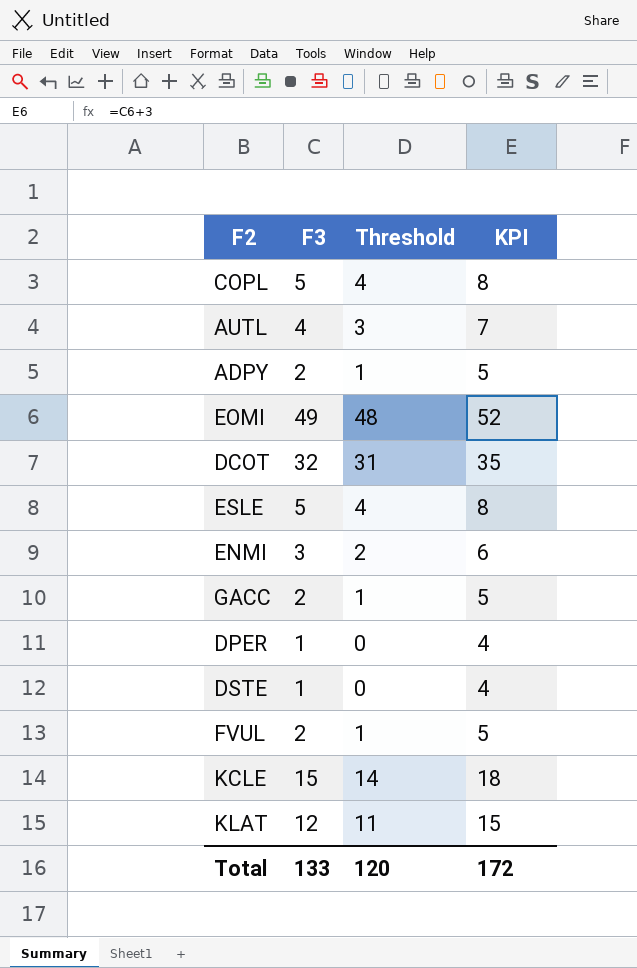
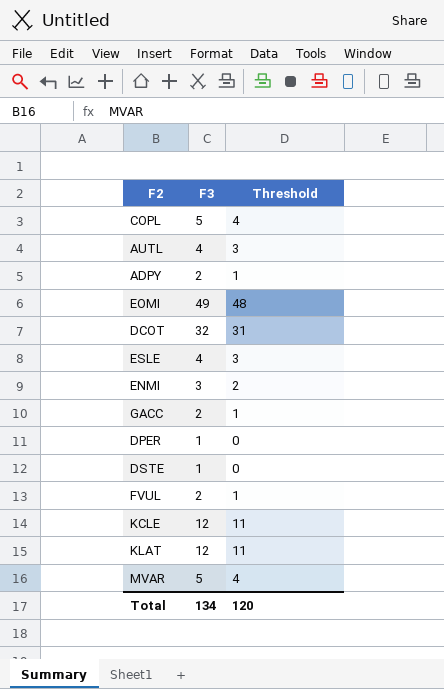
column KPI | formula: [F3] + 3 -> none
ESLE | F3: 5 -> 4
ESLE | Threshold: 4 -> 3
KCLE | F3: 15 -> 12
KCLE | Threshold: 14 -> 11
row MVAR: none -> 5 | 4
Total | F3: 133 -> 134

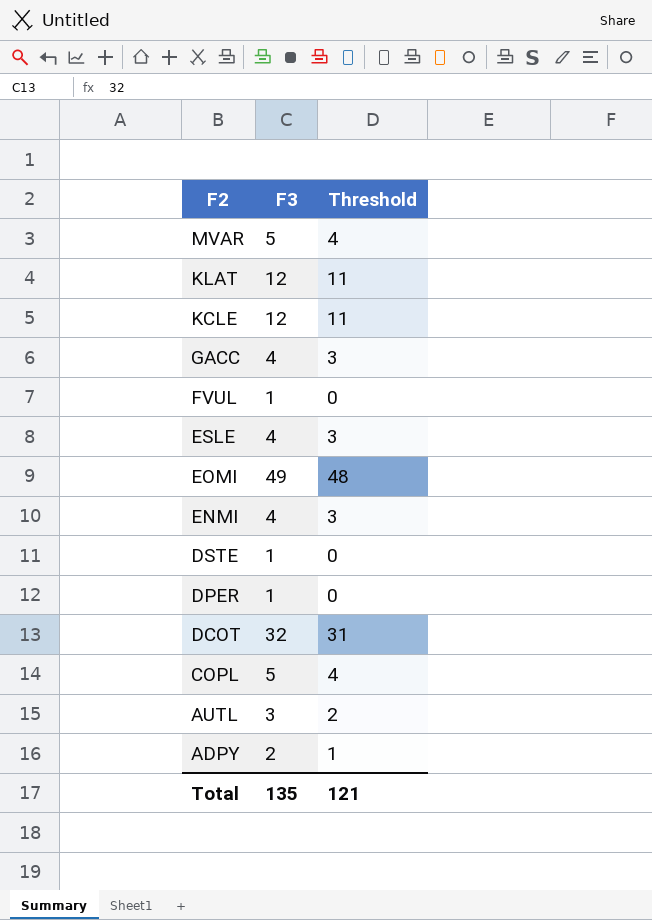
row order: none -> F2 descending
GACC | F3: 2 -> 4
GACC | Threshold: 1 -> 3
FVUL | F3: 2 -> 1
FVUL | Threshold: 1 -> 0
ENMI | F3: 3 -> 4
ENMI | Threshold: 2 -> 3
AUTL | F3: 4 -> 3
AUTL | Threshold: 3 -> 2
Total | F3: 134 -> 135
Total | Threshold: 120 -> 121

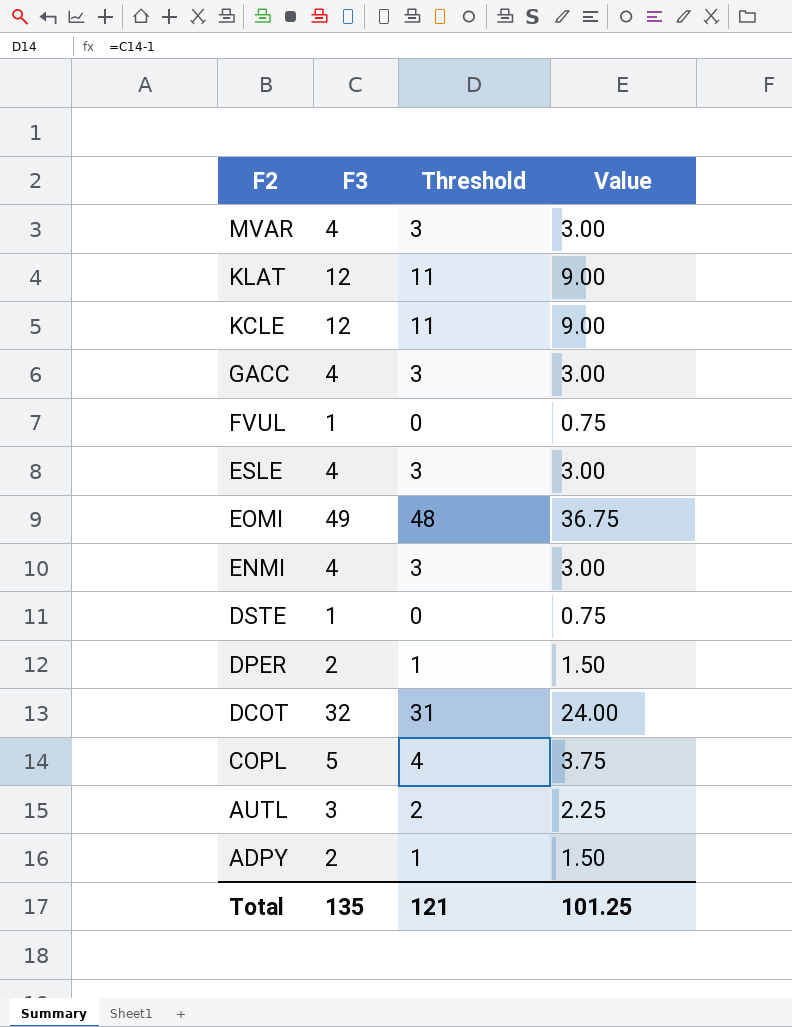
column Value | formula: none -> [F3] * 0.75
MVAR | F3: 5 -> 4
MVAR | Threshold: 4 -> 3
DPER | F3: 1 -> 2
DPER | Threshold: 0 -> 1

